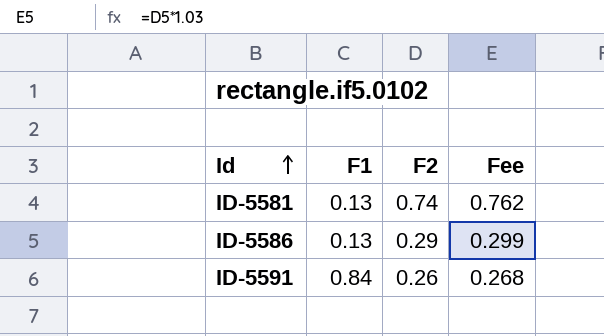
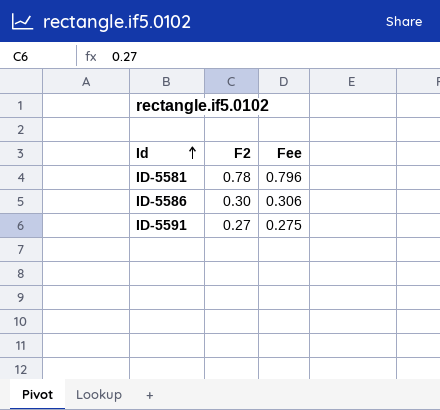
column F1 | position: 2 -> none
column Fee | formula: [F2] * 1.03 -> [F2] * 1.02
ID-5581 | F2: 0.74 -> 0.78
ID-5586 | F2: 0.29 -> 0.30
ID-5591 | F2: 0.26 -> 0.27

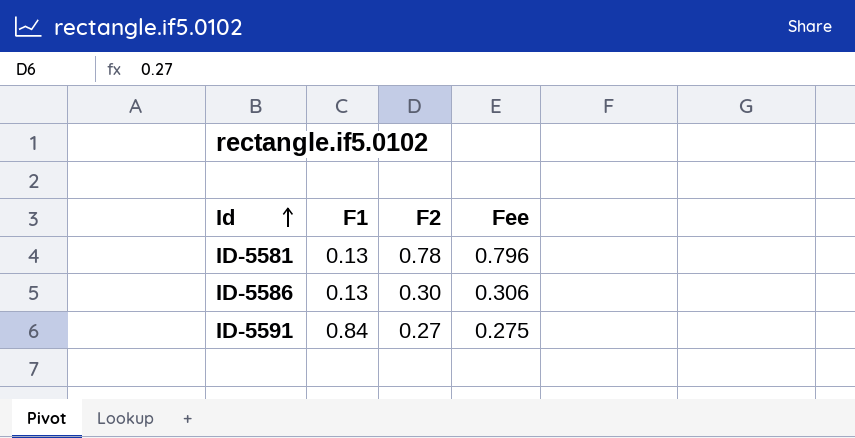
column F1 | position: none -> 2

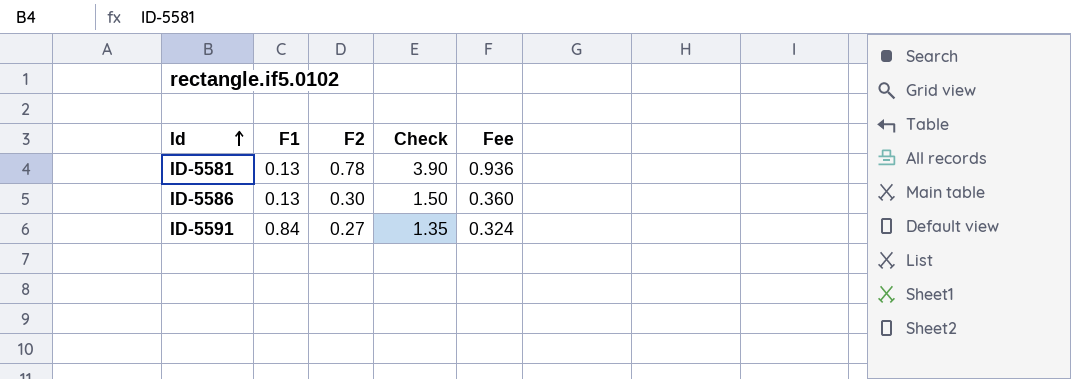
column Check | formula: none -> [F2] * 5
column Fee | formula: [F2] * 1.02 -> [F2] * 1.2

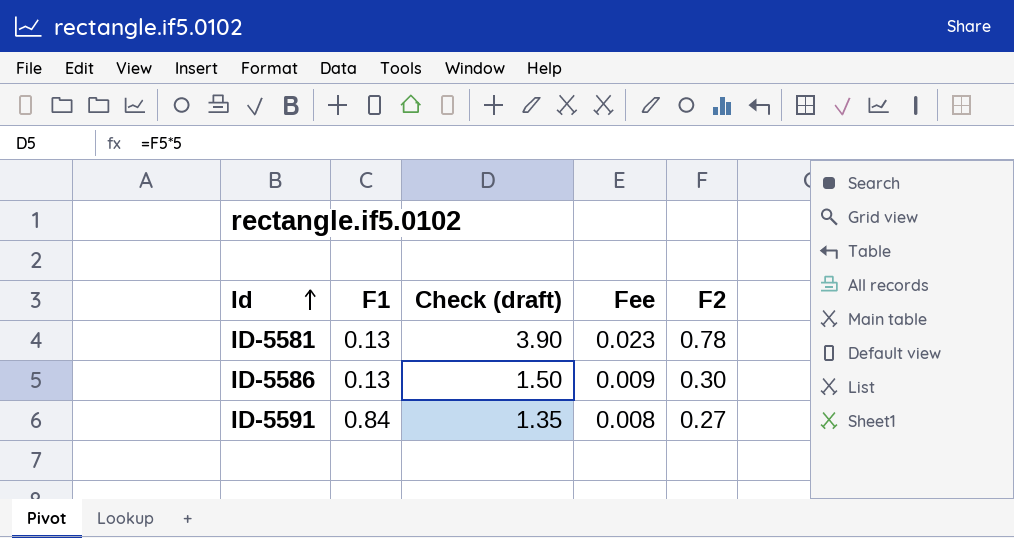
column name: Check -> Check (draft)
column Fee | formula: [F2] * 1.2 -> [F2] * 0.03
column F2 | position: 3 -> 5

